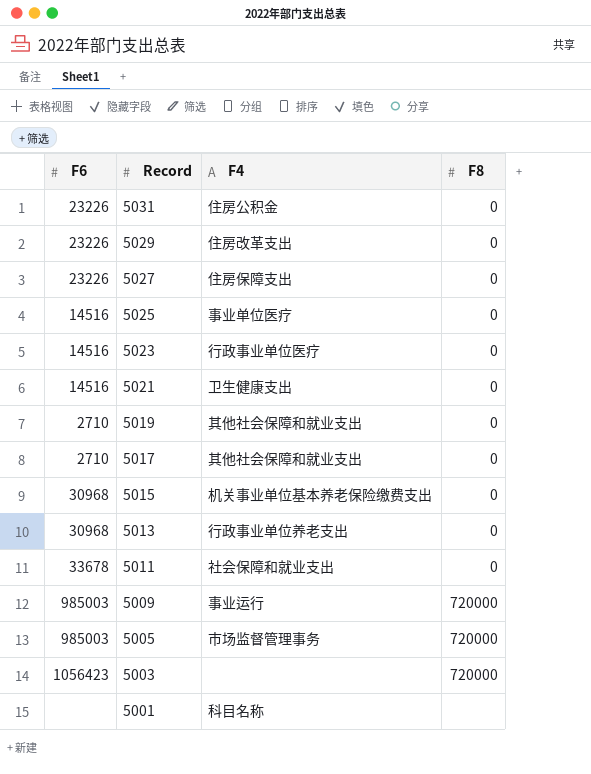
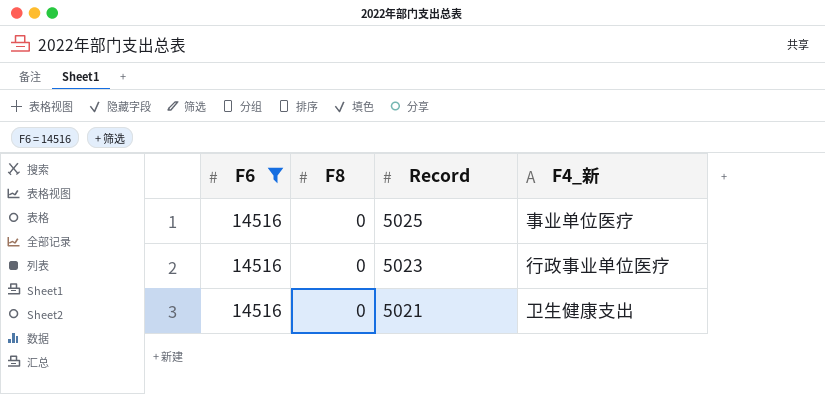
filter: none -> F6 = 14516
column F8 | position: 4 -> 2
column name: F4 -> F4_新

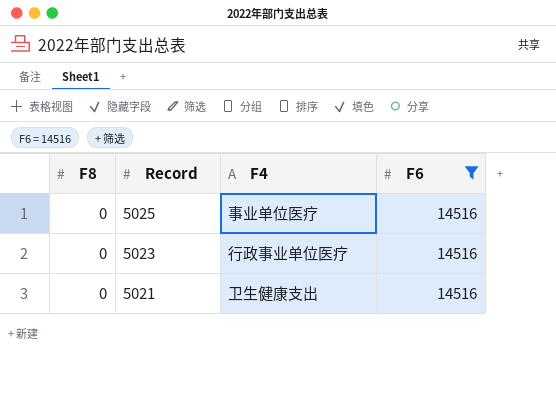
column name: F4_新 -> F4
column F6 | position: 1 -> 4

